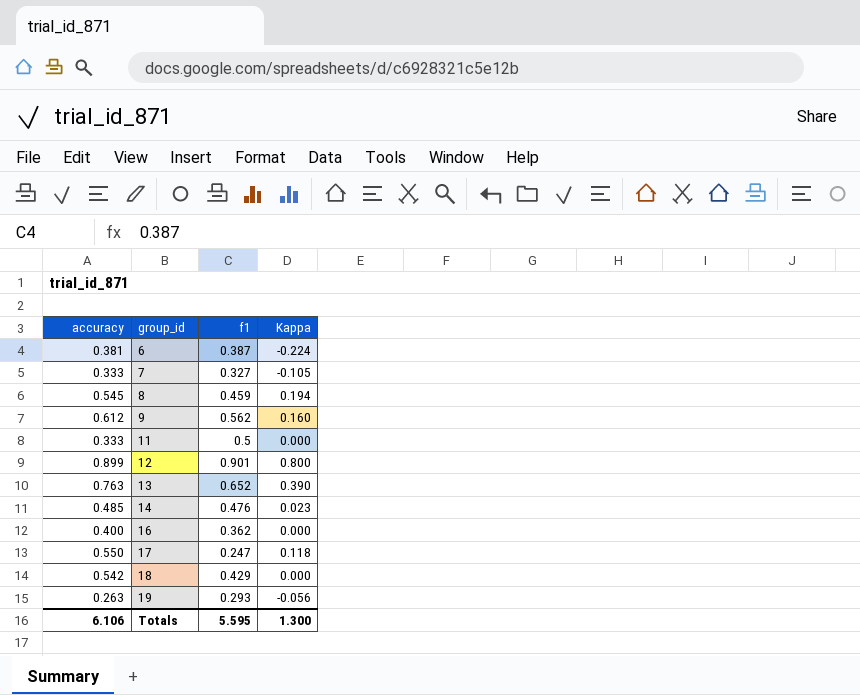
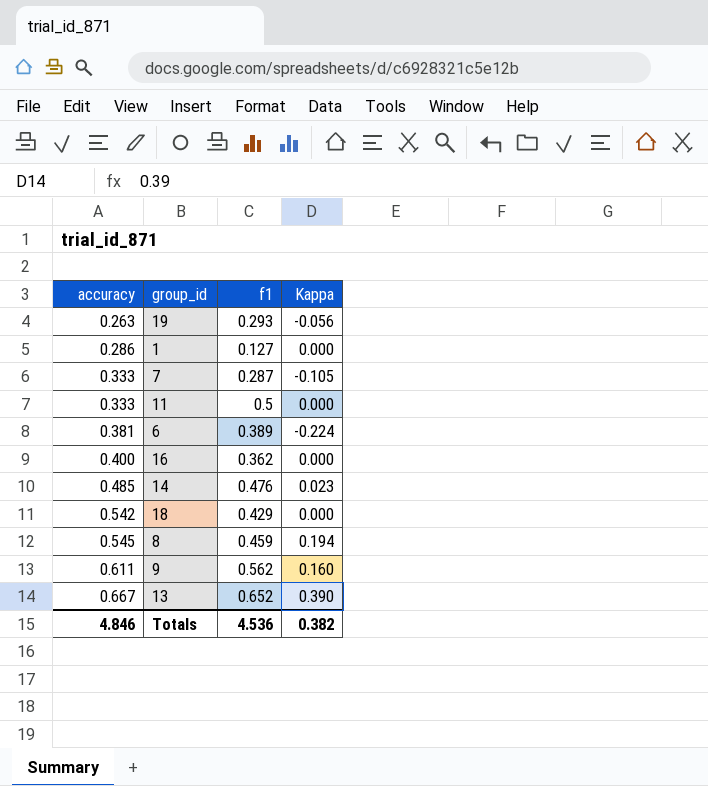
row order: group_id ascending -> accuracy ascending
row 12: 0.899 | 0.901 | 0.800 -> none
row 17: 0.550 | 0.247 | 0.118 -> none
row 1: none -> 0.286 | 0.127 | 0.000
7 | f1: 0.327 -> 0.287
6 | f1: 0.387 -> 0.389
9 | accuracy: 0.612 -> 0.611
13 | accuracy: 0.763 -> 0.667
Totals | accuracy: 6.106 -> 4.846
Totals | f1: 5.595 -> 4.536
Totals | Kappa: 1.300 -> 0.382

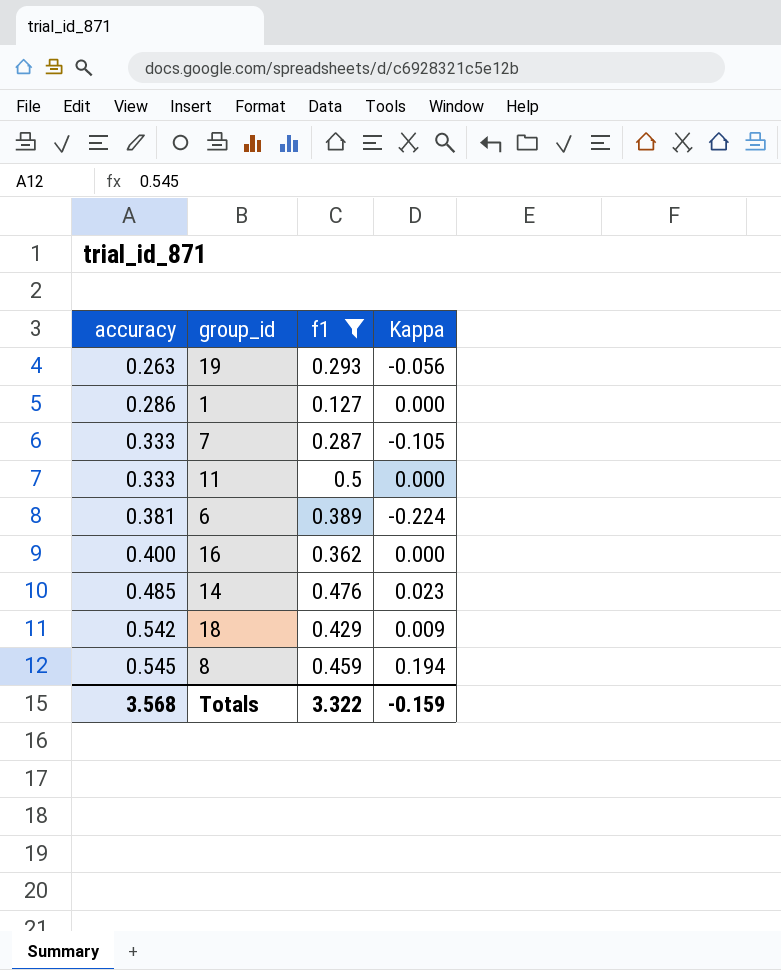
filter: none -> f1 <= 0.5
18 | Kappa: 0.000 -> 0.009
Totals | accuracy: 4.846 -> 3.568
Totals | f1: 4.536 -> 3.322
Totals | Kappa: 0.382 -> -0.159

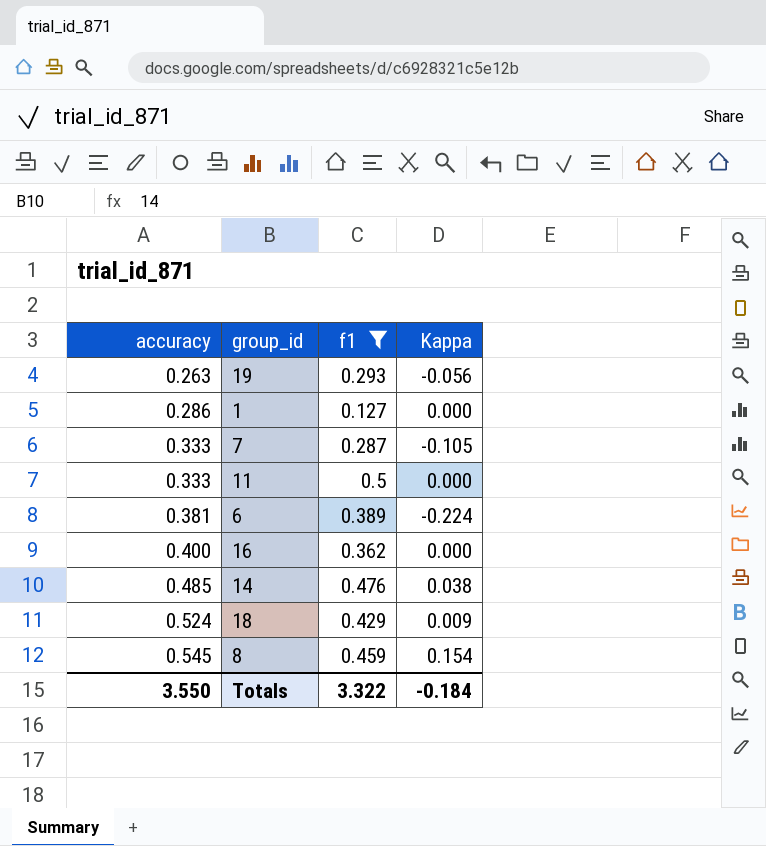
14 | Kappa: 0.023 -> 0.038
18 | accuracy: 0.542 -> 0.524
8 | Kappa: 0.194 -> 0.154
Totals | accuracy: 3.568 -> 3.550
Totals | Kappa: -0.159 -> -0.184

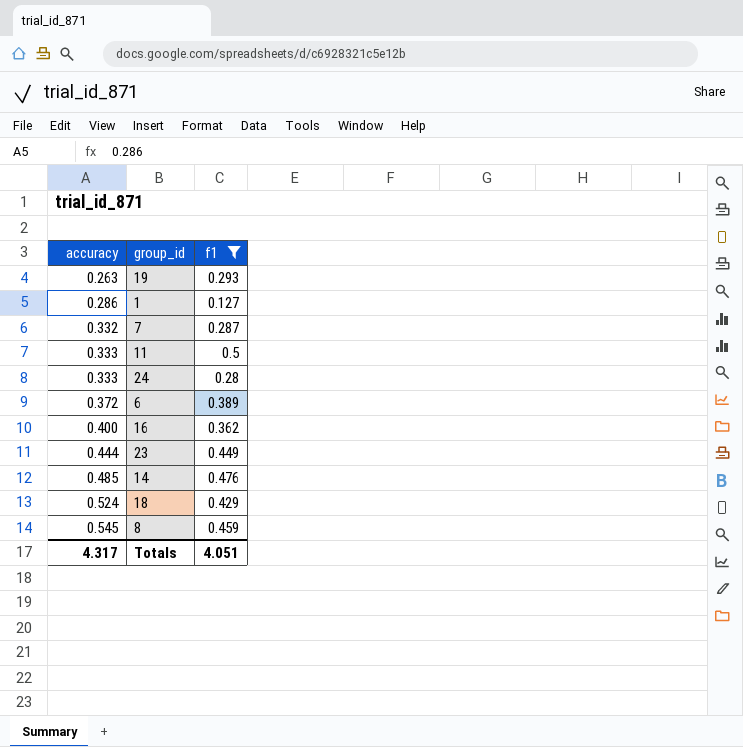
column Kappa | position: 4 -> none
7 | accuracy: 0.333 -> 0.332
row 24: none -> 0.333 | 0.28
6 | accuracy: 0.381 -> 0.372
row 23: none -> 0.444 | 0.449
Totals | accuracy: 3.550 -> 4.317
Totals | f1: 3.322 -> 4.051

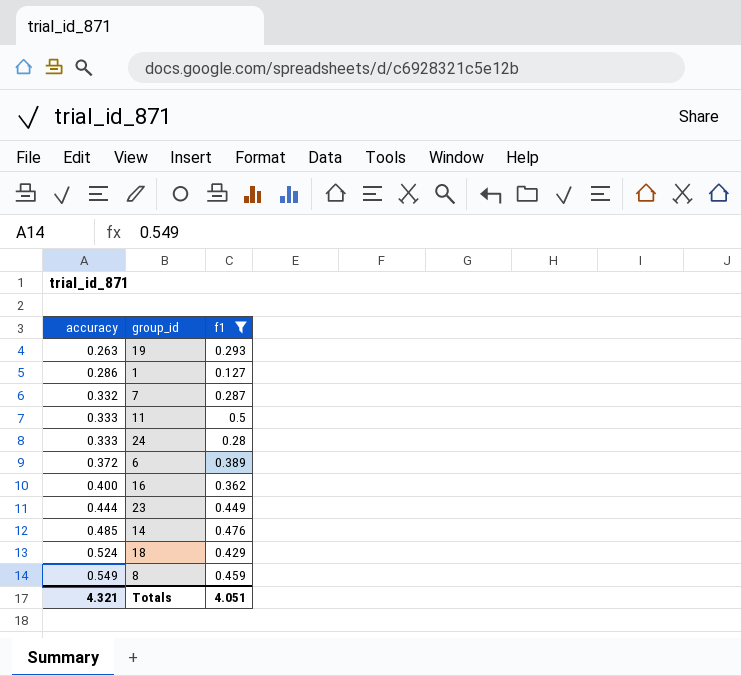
8 | accuracy: 0.545 -> 0.549
Totals | accuracy: 4.317 -> 4.321

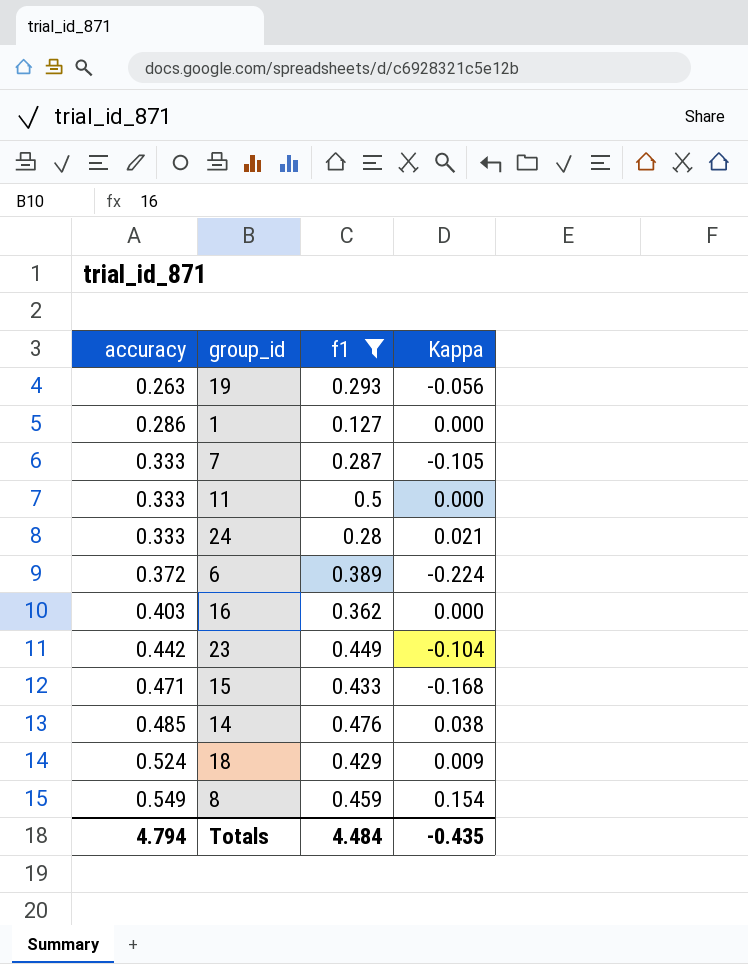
column Kappa | position: none -> 4
7 | accuracy: 0.332 -> 0.333
16 | accuracy: 0.400 -> 0.403
23 | accuracy: 0.444 -> 0.442
row 15: none -> 0.471 | 0.433 | -0.168
Totals | accuracy: 4.321 -> 4.794
Totals | f1: 4.051 -> 4.484

